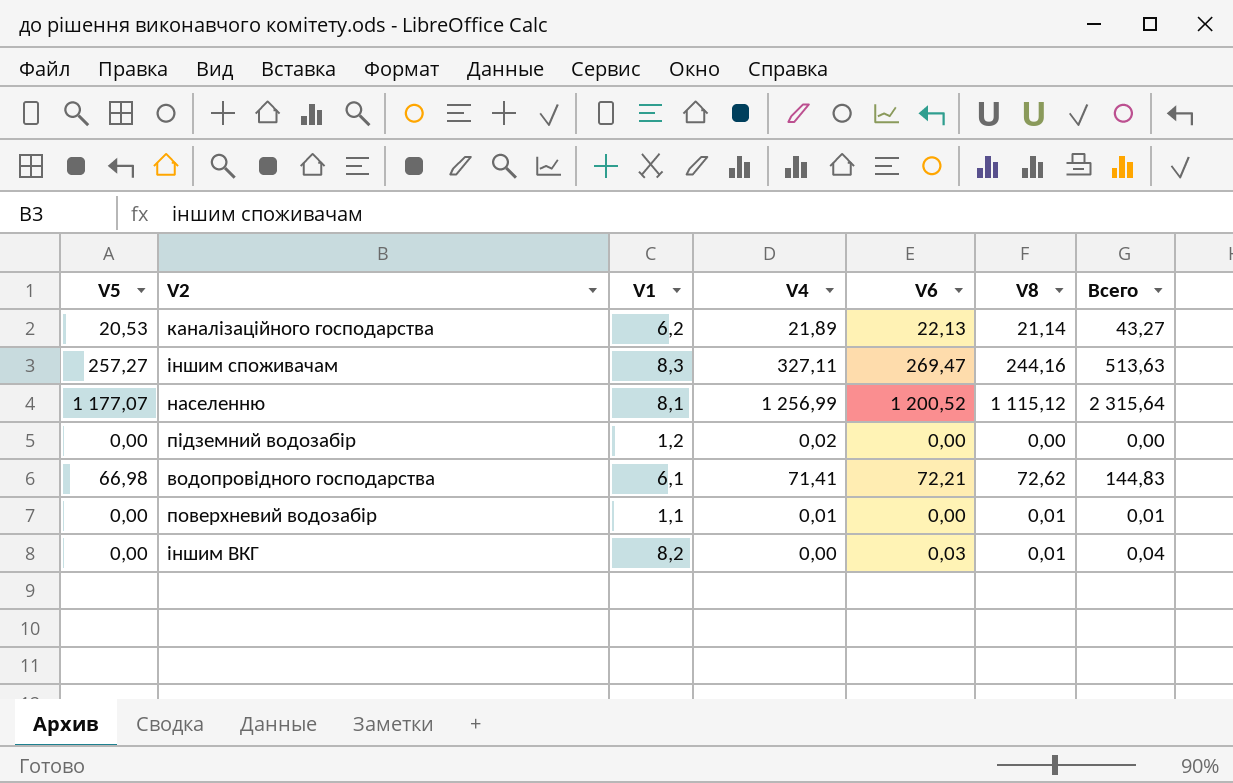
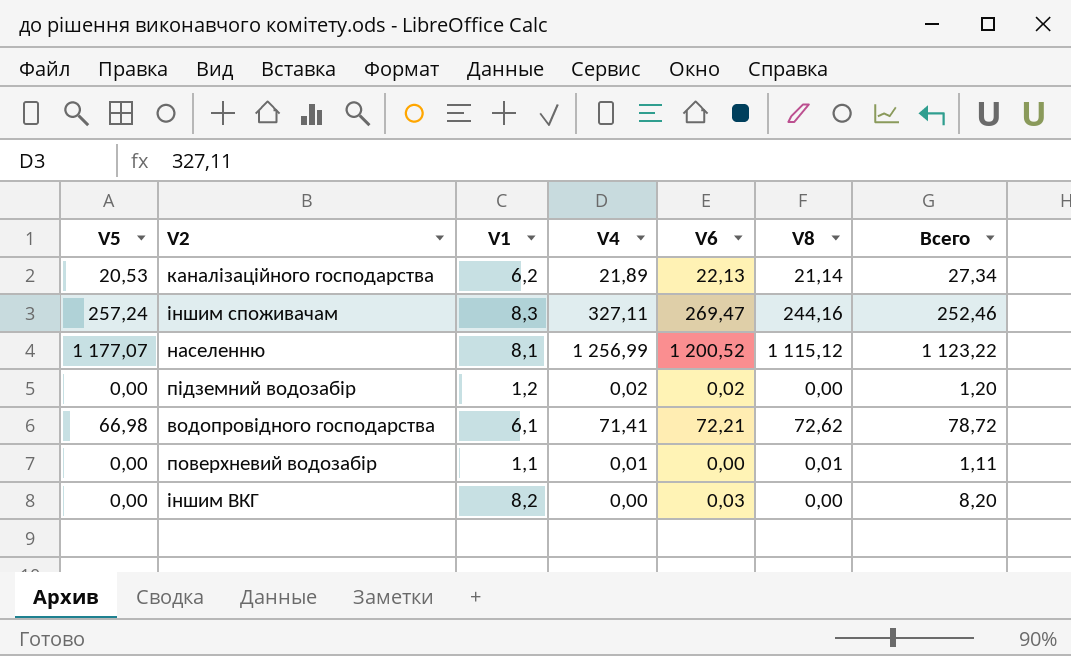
column Всего | formula: [V6] + [V8] -> [V1] + [V8]
іншим споживачам | V5: 257,27 -> 257,24
підземний водозабір | V6: 0,00 -> 0,02
іншим ВКГ | V8: 0,01 -> 0,00

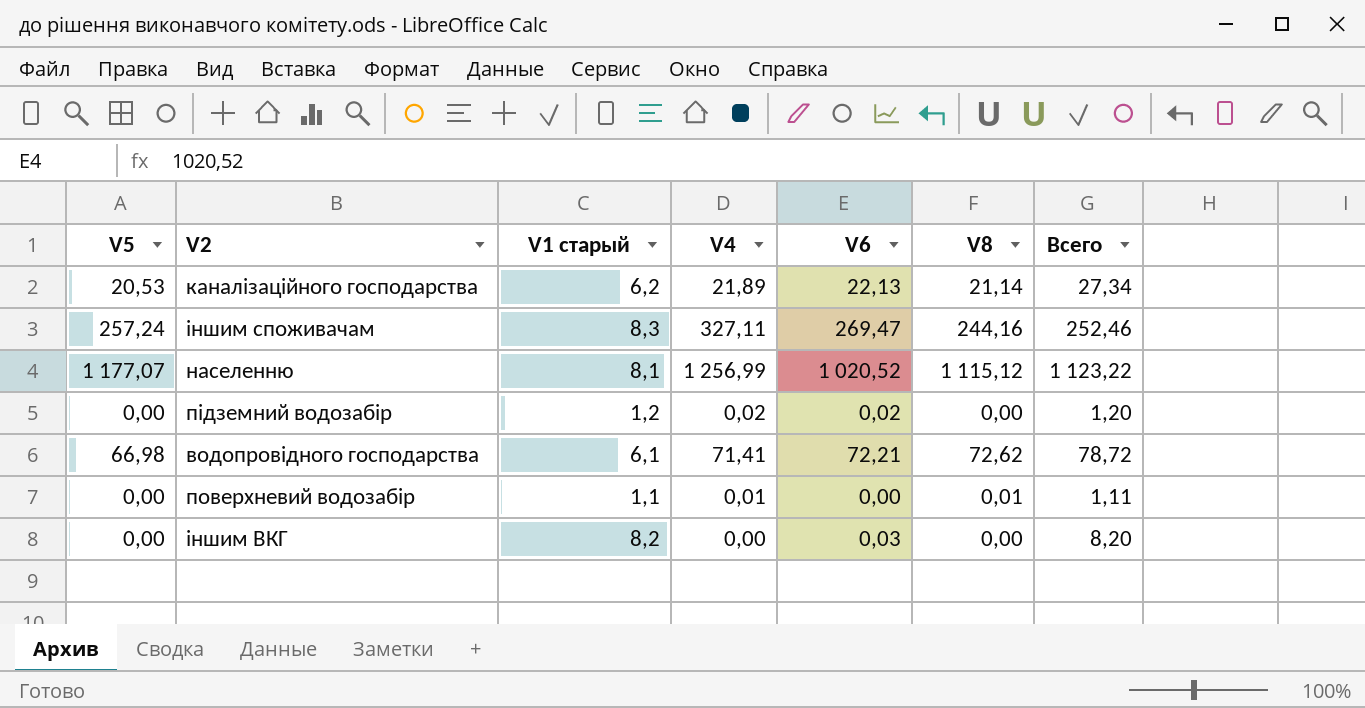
column name: V1 -> V1 старый
населенню | V6: 1 200,52 -> 1 020,52

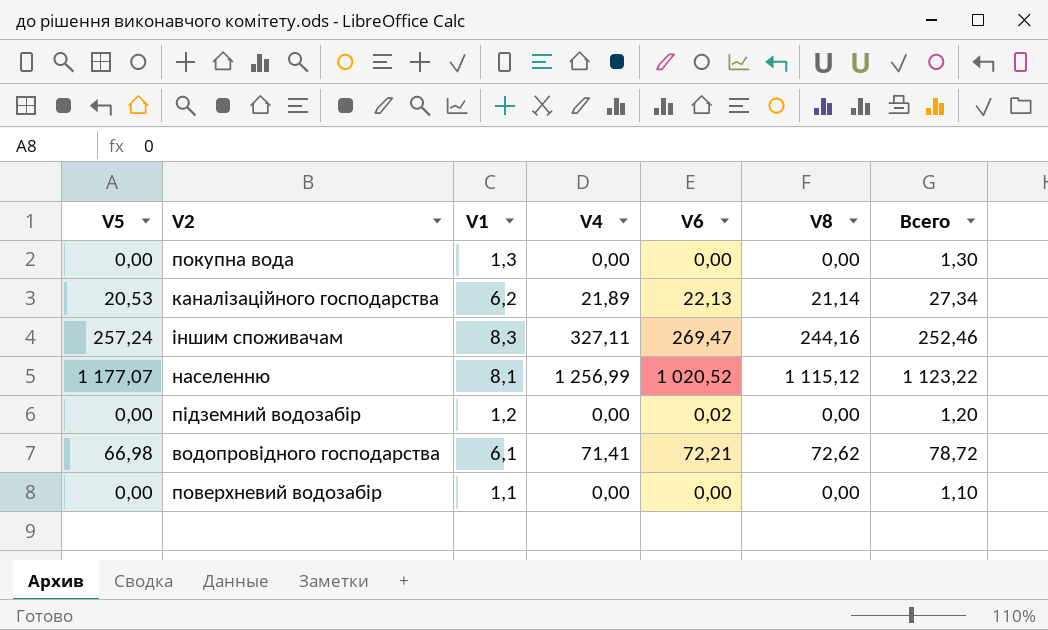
column name: V1 старый -> V1
row іншим ВКГ: 0,00 | 8,2 | 0,00 | 0,03 | 0,00 | 8,20 -> none
row покупна вода: none -> 0,00 | 1,3 | 0,00 | 0,00 | 0,00 | 1,30
підземний водозабір | V4: 0,02 -> 0,00
поверхневий водозабір | V4: 0,01 -> 0,00
поверхневий водозабір | V8: 0,01 -> 0,00
поверхневий водозабір | Всего: 1,11 -> 1,10

